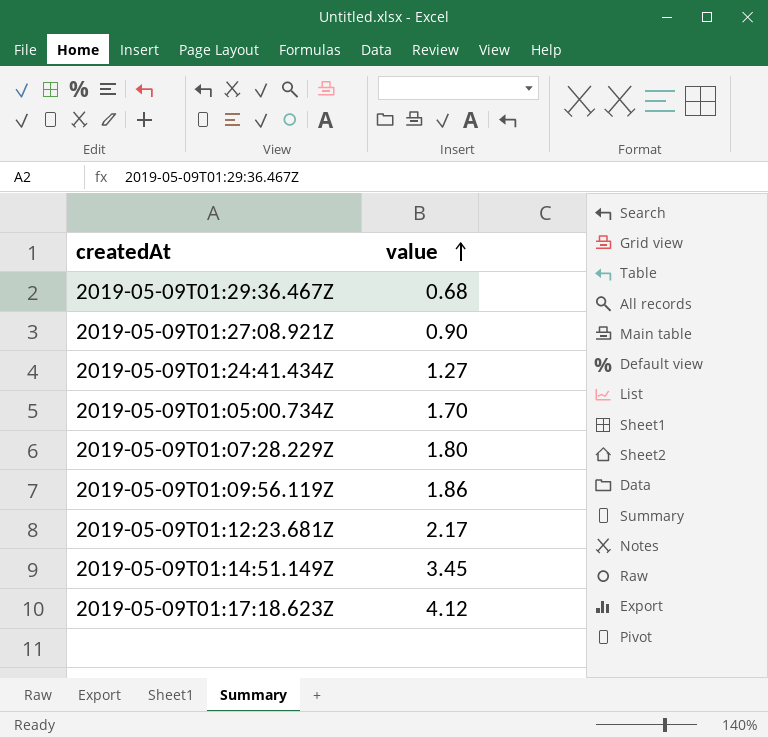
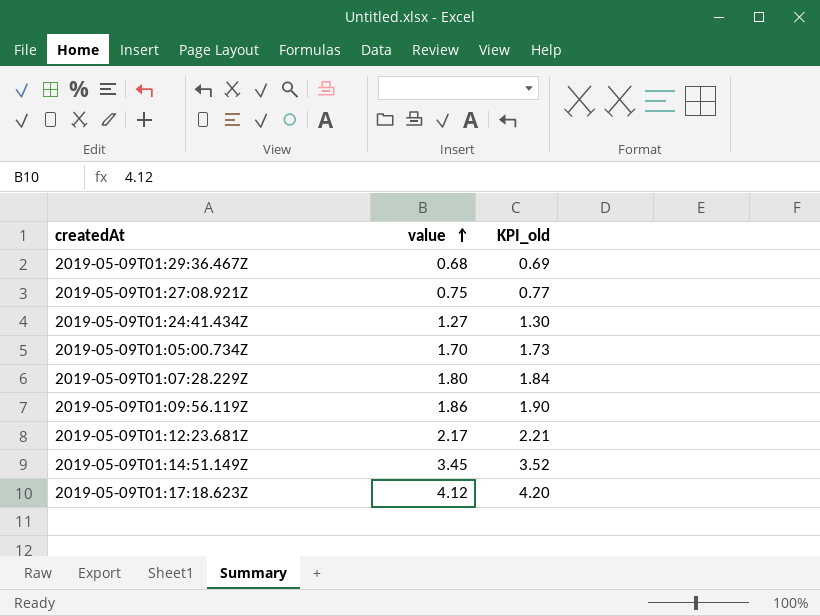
column KPI_old | formula: none -> [value] * 1.02
2019-05-09T01:27:08.921Z | value: 0.90 -> 0.75

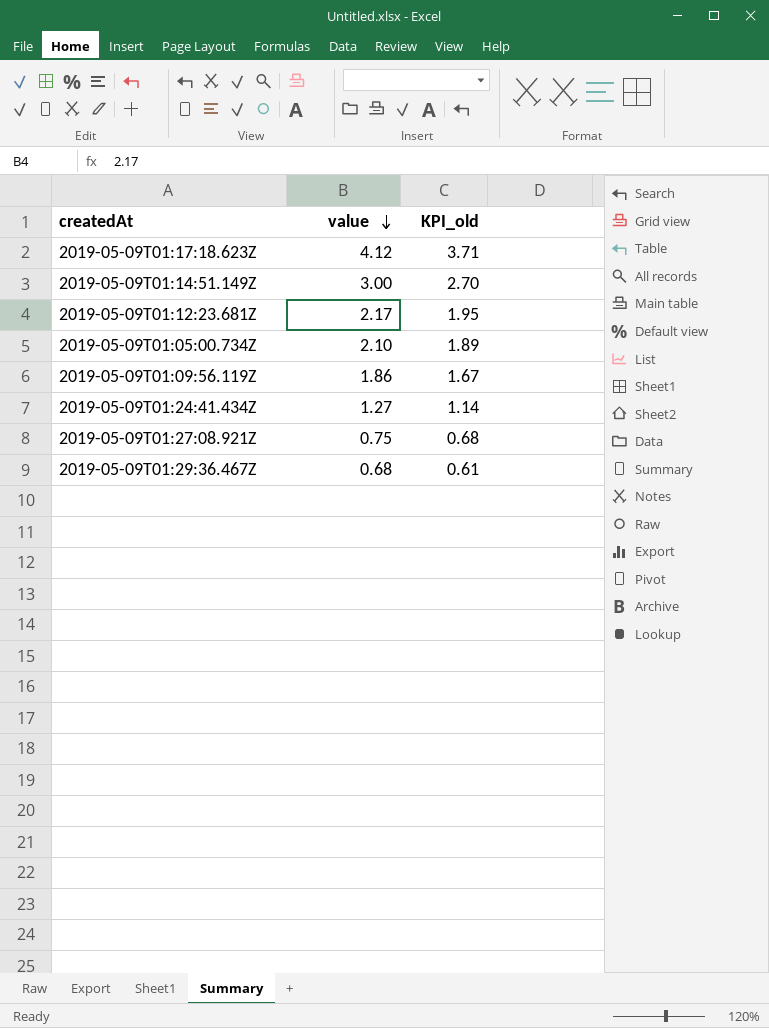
row order: value ascending -> value descending
column KPI_old | formula: [value] * 1.02 -> [value] * 0.9
row 2019-05-09T01:07:28.229Z: 1.80 | 1.84 -> none
2019-05-09T01:14:51.149Z | value: 3.45 -> 3.00
2019-05-09T01:05:00.734Z | value: 1.70 -> 2.10

